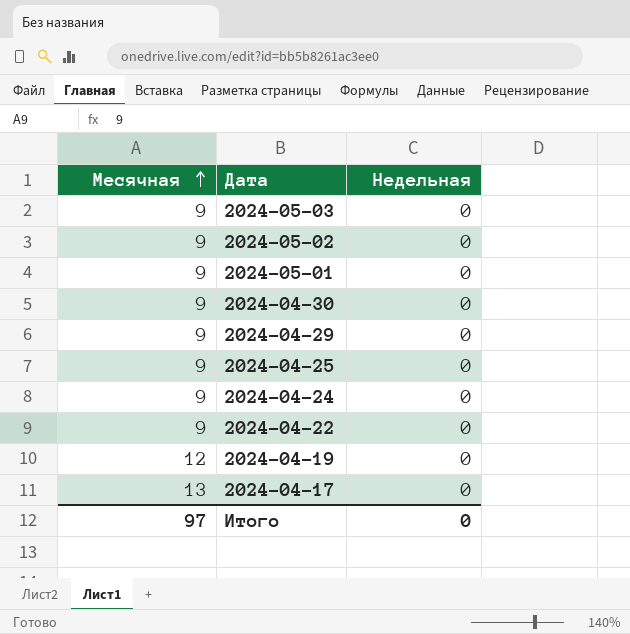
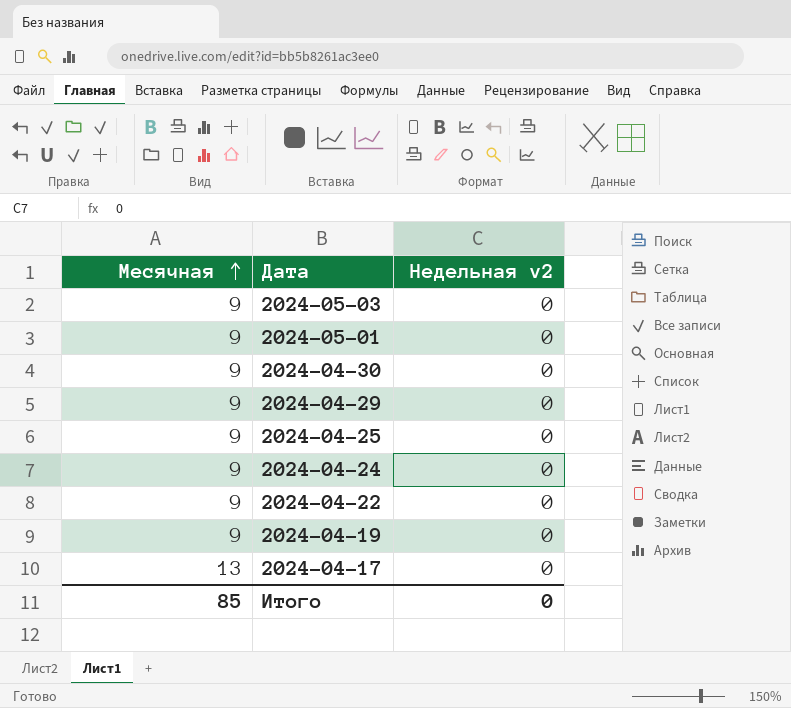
column name: Недельная -> Недельная v2
row 2024-05-02: 9 | 0 -> none
2024-04-19 | Месячная: 12 -> 9
Итого | Месячная: 97 -> 85

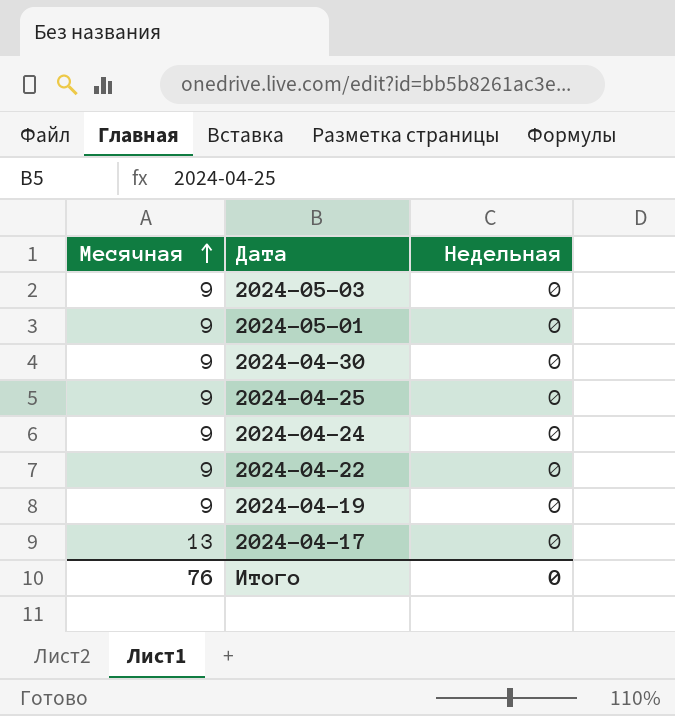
column name: Недельная v2 -> Недельная
row 2024-04-29: 9 | 0 -> none
Итого | Месячная: 85 -> 76

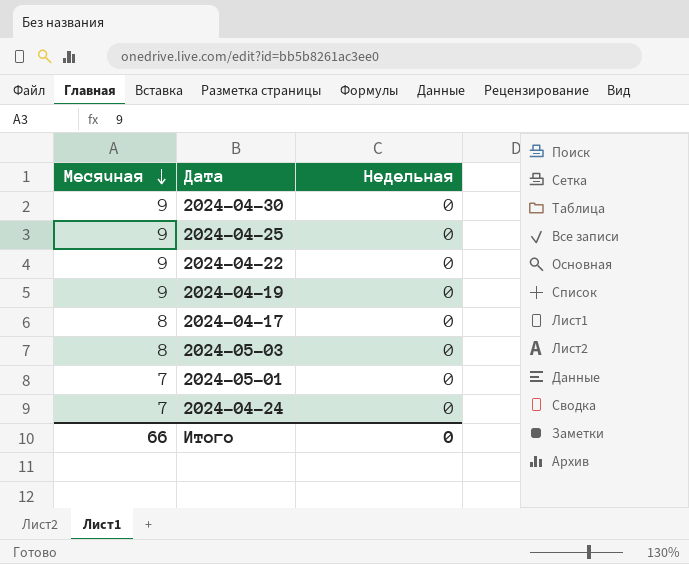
row order: Месячная ascending -> Месячная descending
2024-04-17 | Месячная: 13 -> 8
2024-05-03 | Месячная: 9 -> 8
2024-05-01 | Месячная: 9 -> 7
2024-04-24 | Месячная: 9 -> 7
Итого | Месячная: 76 -> 66

